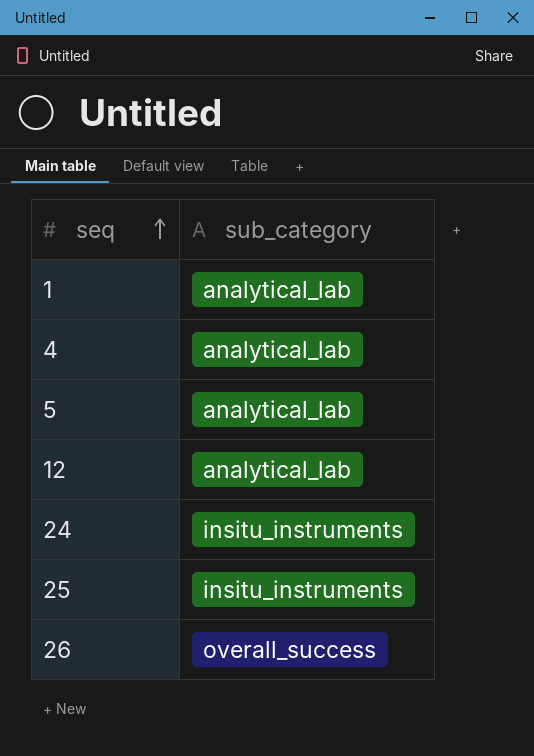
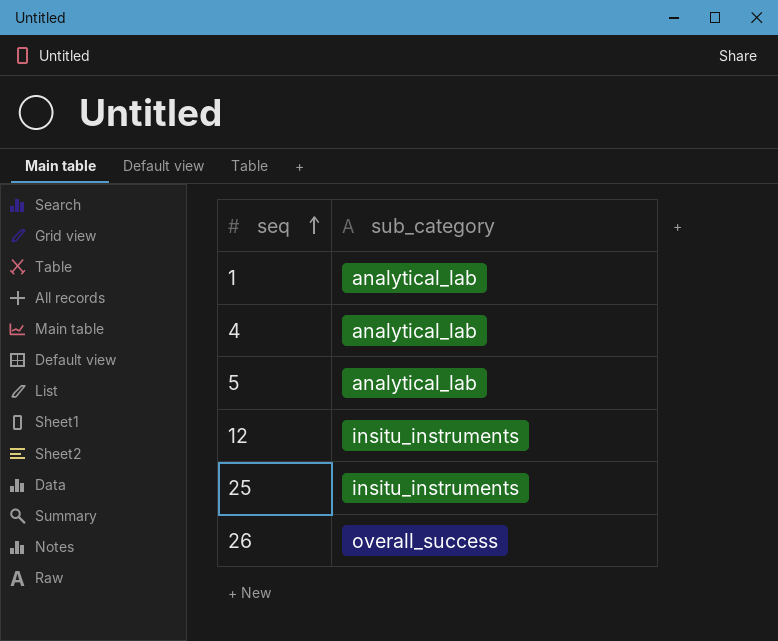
row 24: insitu_instruments -> none
12 | sub_category: analytical_lab -> insitu_instruments

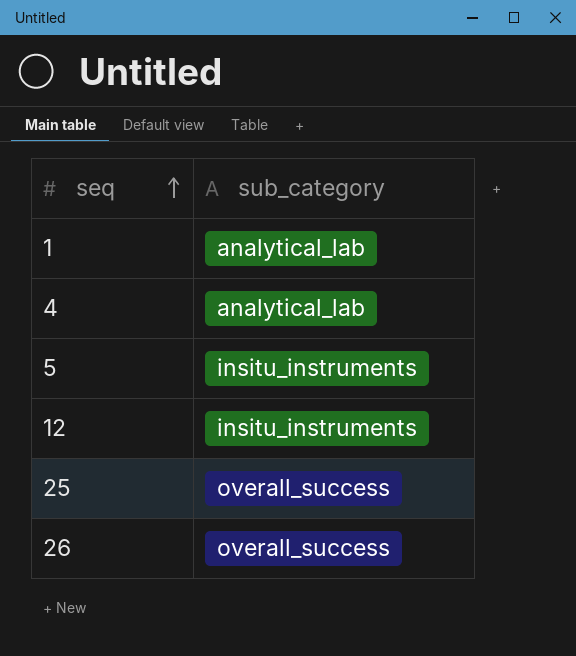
5 | sub_category: analytical_lab -> insitu_instruments
25 | sub_category: insitu_instruments -> overall_success

